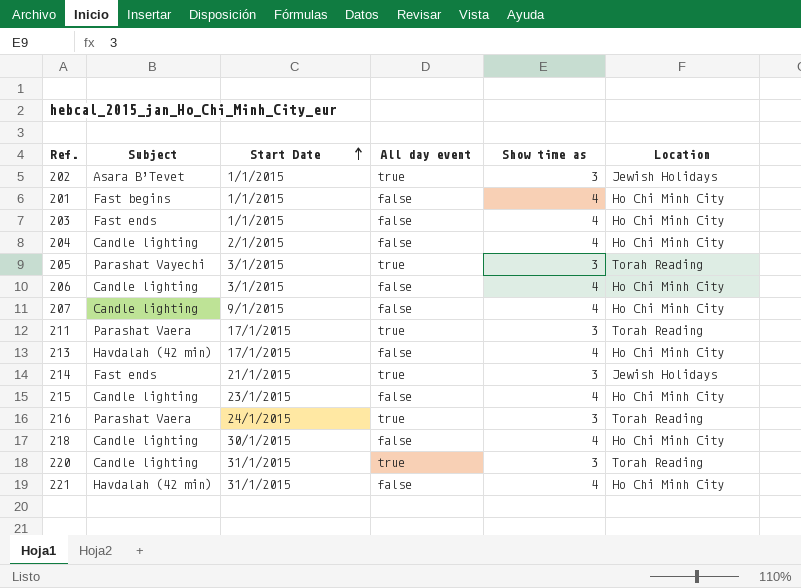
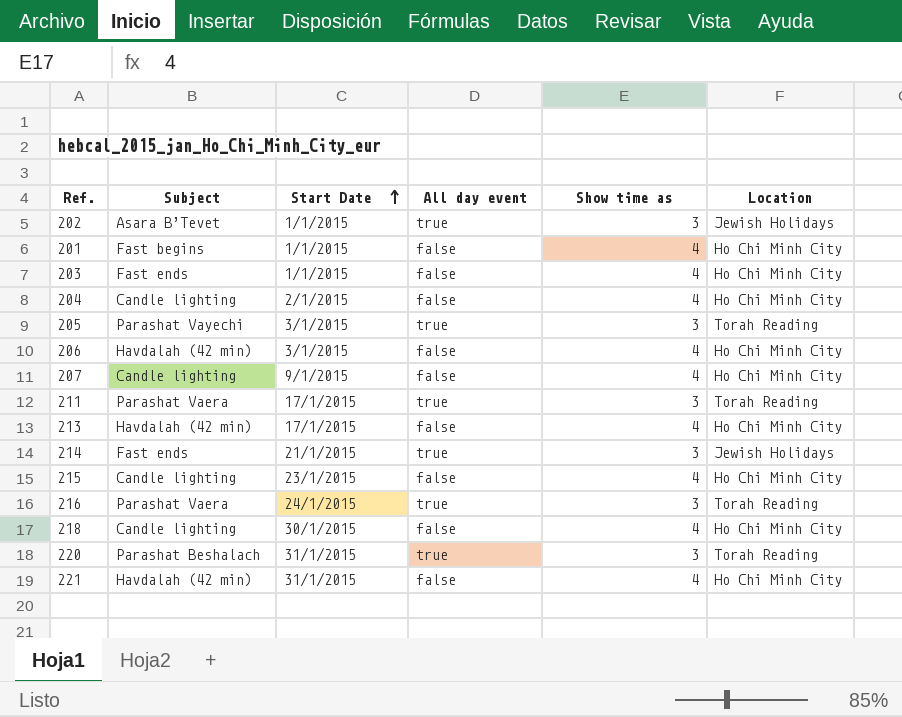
206 | Subject: Candle lighting -> Havdalah (42 min)
220 | Subject: Candle lighting -> Parashat Beshalach

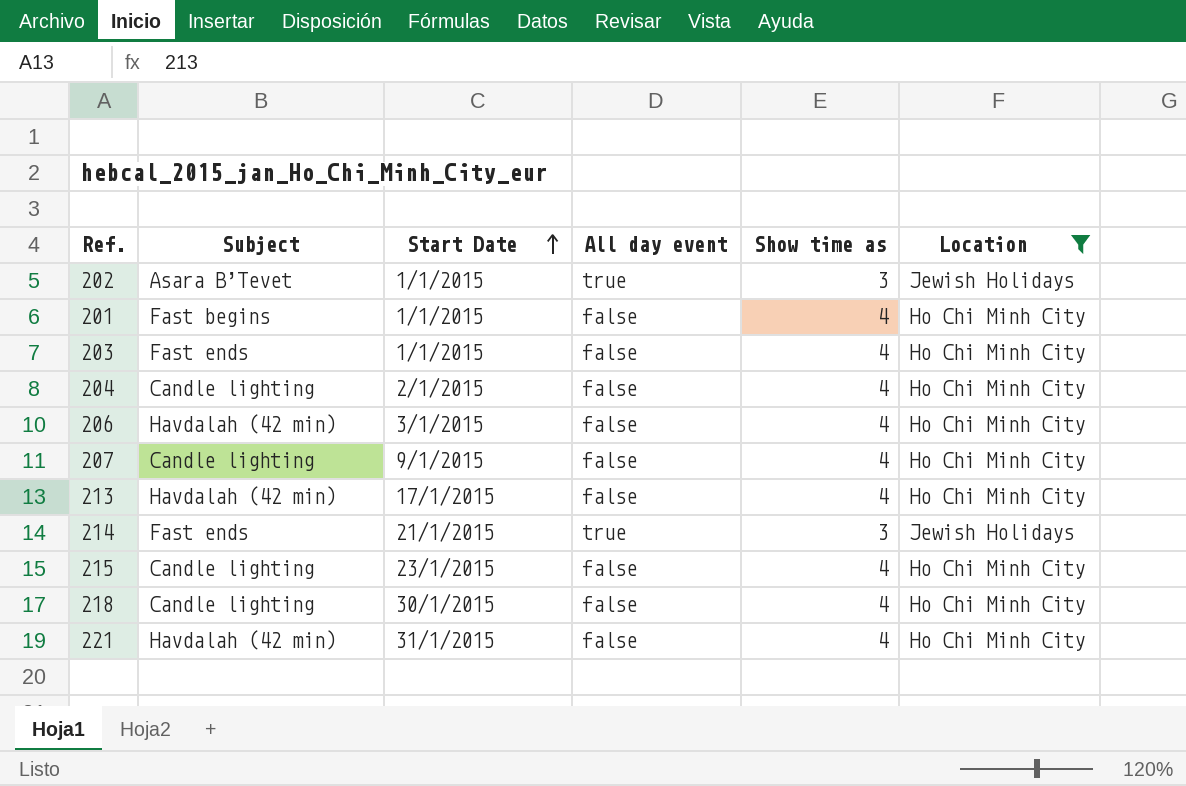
filter: none -> Location != Torah Reading

